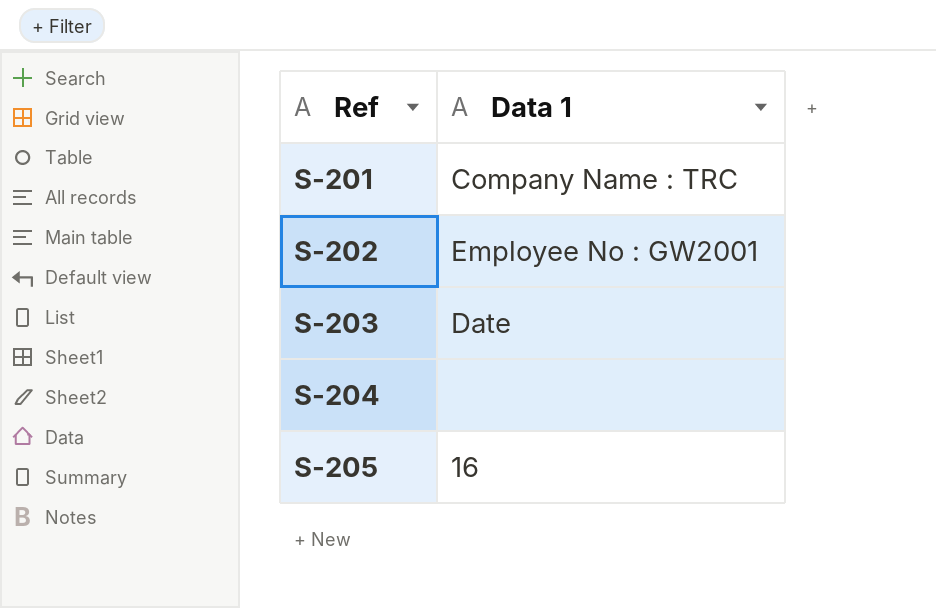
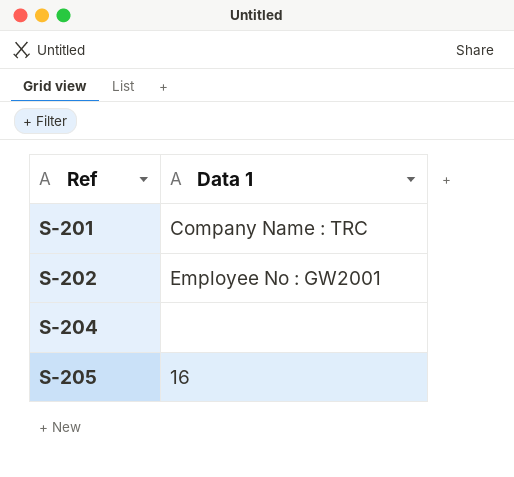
row S-203: Date -> none

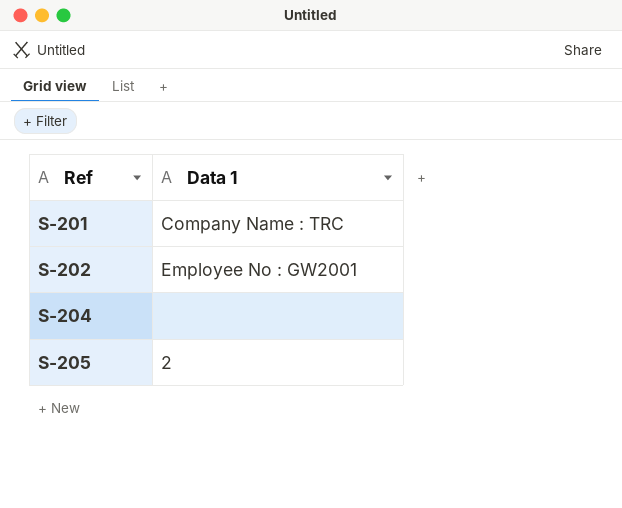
S-205 | Data 1: 16 -> 2

